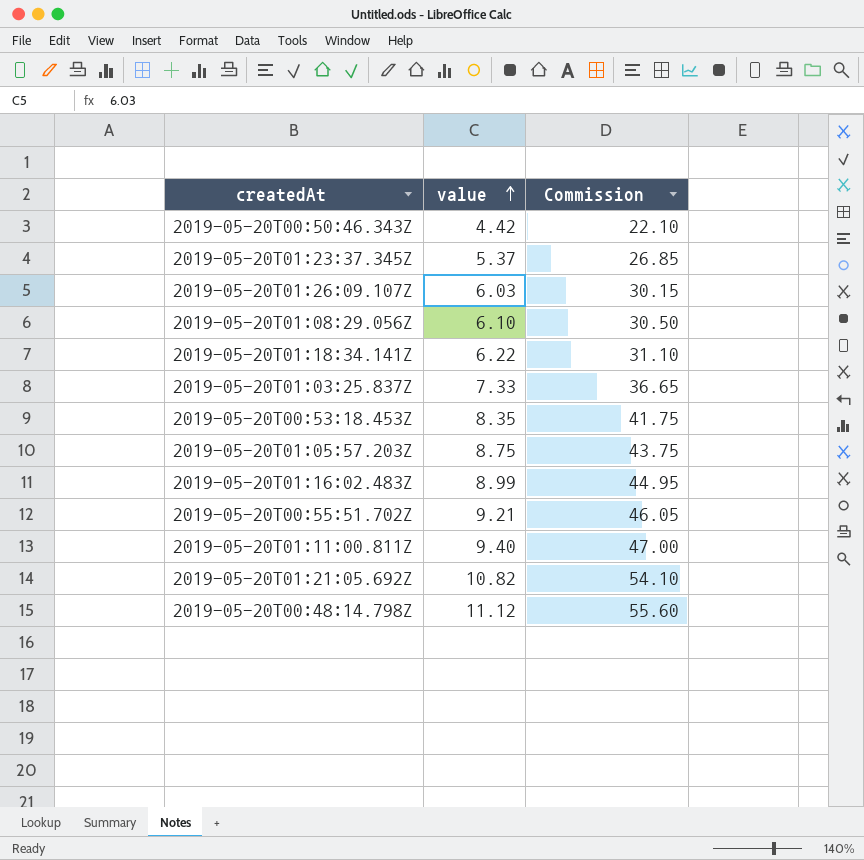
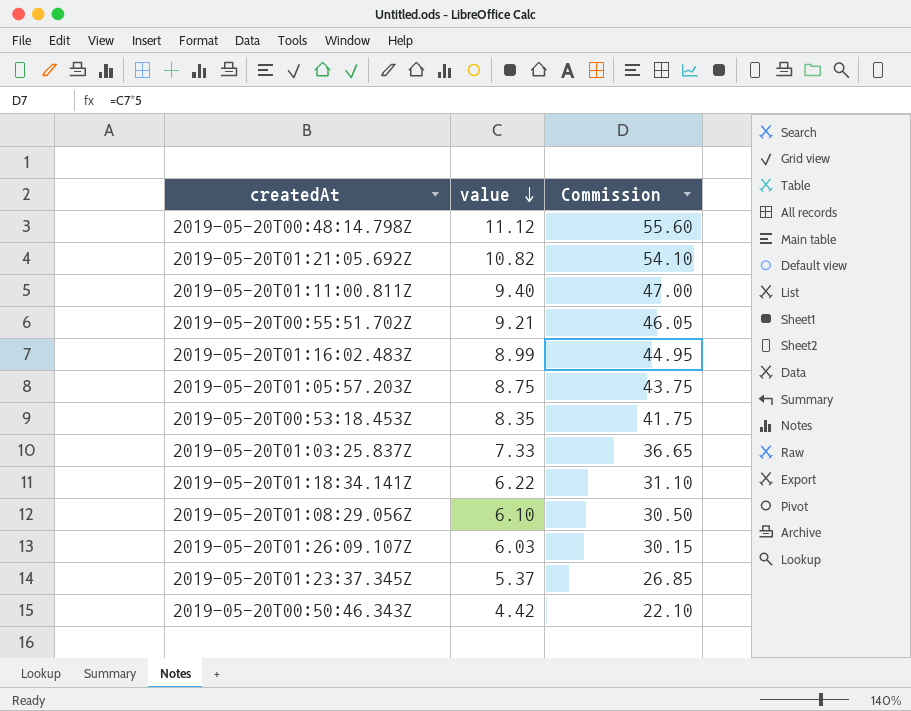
row order: value ascending -> value descending

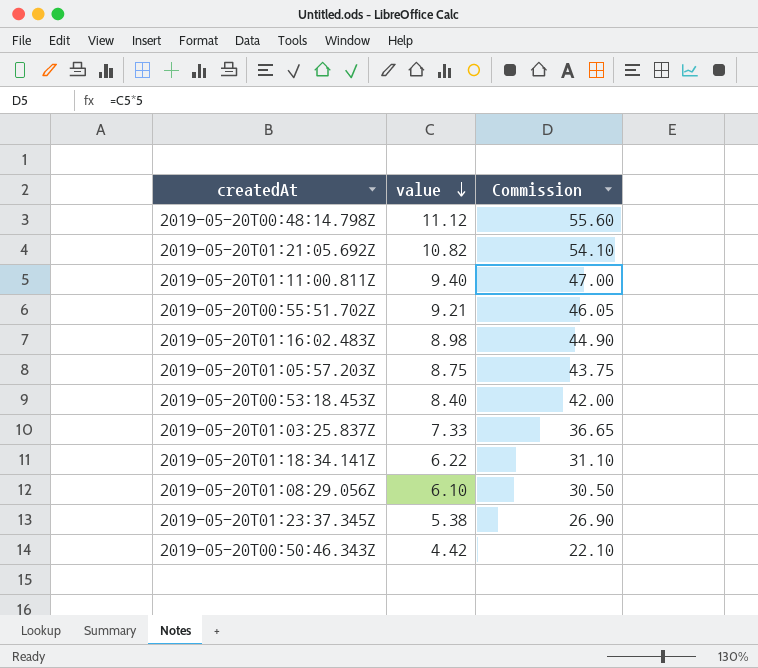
row 2019-05-20T01:26:09.107Z: 6.03 | 30.15 -> none
2019-05-20T01:16:02.483Z | value: 8.99 -> 8.98
2019-05-20T01:16:02.483Z | Commission: 44.95 -> 44.90
2019-05-20T00:53:18.453Z | value: 8.35 -> 8.40
2019-05-20T00:53:18.453Z | Commission: 41.75 -> 42.00
2019-05-20T01:23:37.345Z | value: 5.37 -> 5.38
2019-05-20T01:23:37.345Z | Commission: 26.85 -> 26.90

